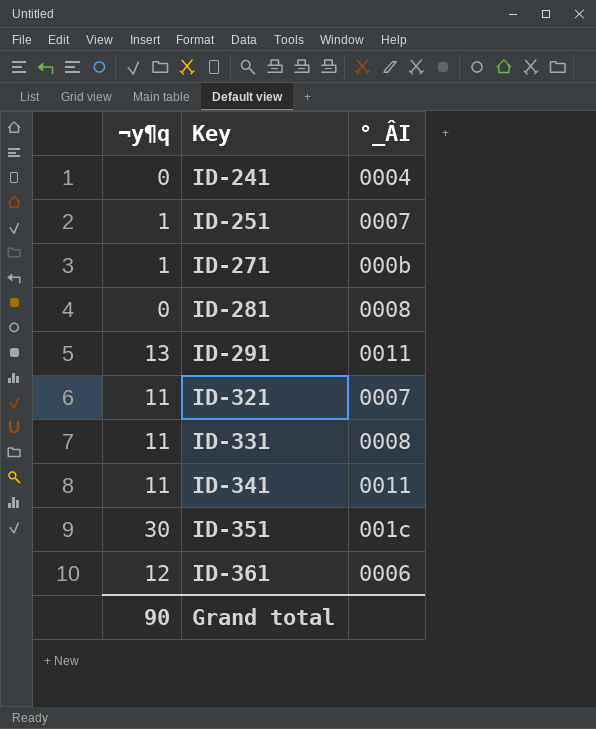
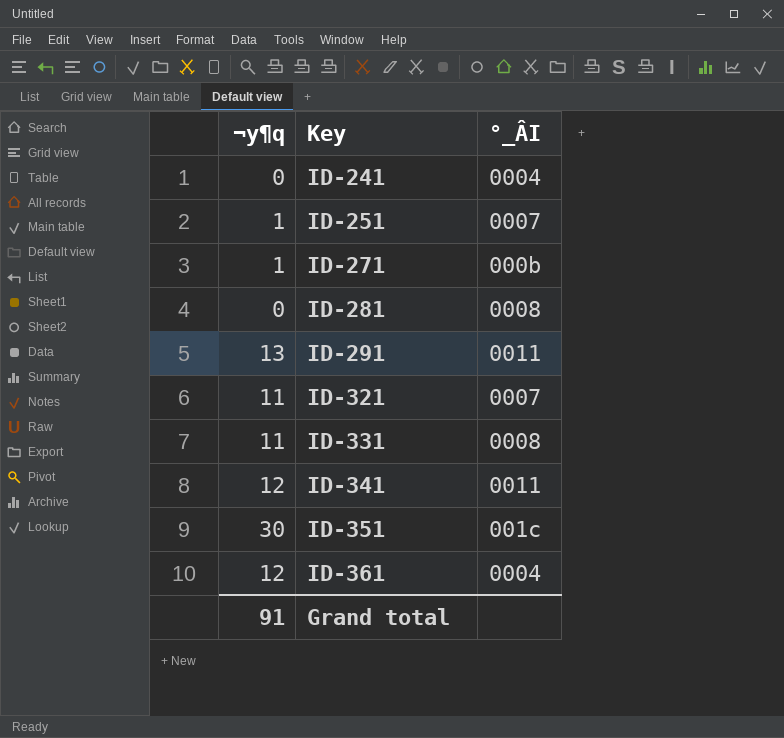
ID-341 | ¬y¶q: 11 -> 12
ID-361 | °_ÂI: 0006 -> 0004
Grand total | ¬y¶q: 90 -> 91

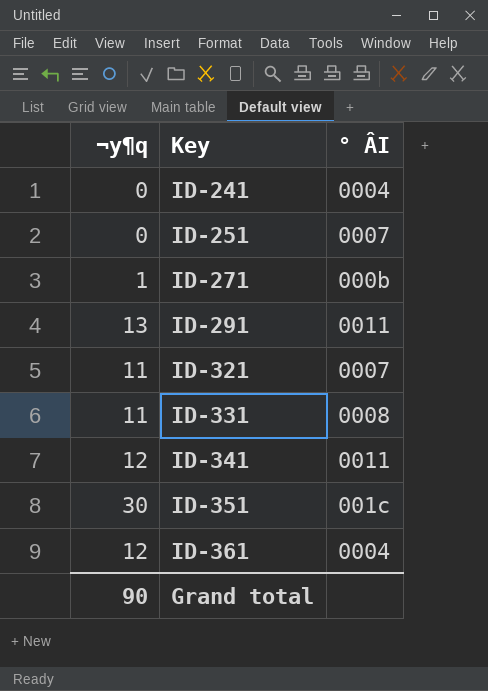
column name: °_ÂI -> ° ÂI
row ID-281: 0 | 0008 -> none
ID-251 | ¬y¶q: 1 -> 0
Grand total | ¬y¶q: 91 -> 90

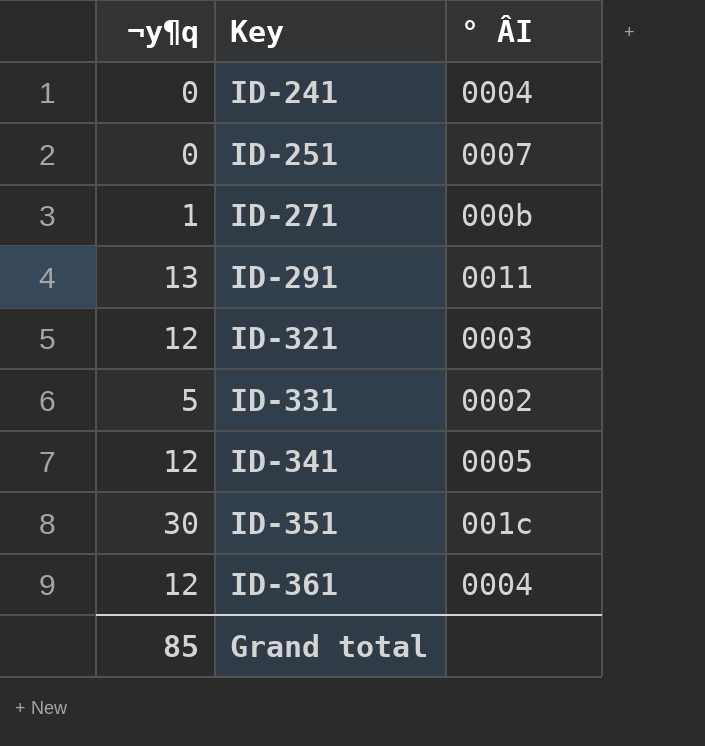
ID-321 | ¬y¶q: 11 -> 12
ID-321 | ° ÂI: 0007 -> 0003
ID-331 | ¬y¶q: 11 -> 5
ID-331 | ° ÂI: 0008 -> 0002
ID-341 | ° ÂI: 0011 -> 0005
Grand total | ¬y¶q: 90 -> 85

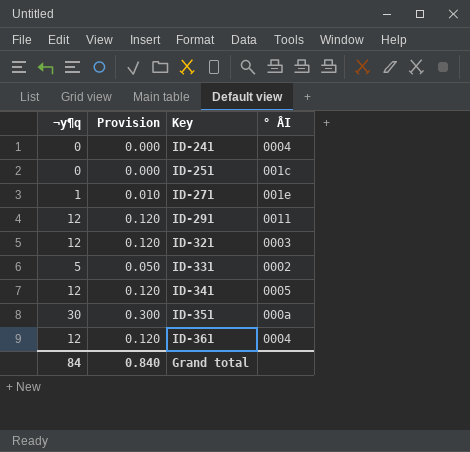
column Provision | formula: none -> [¬y¶q] * 0.01
ID-251 | ° ÂI: 0007 -> 001c
ID-271 | ° ÂI: 000b -> 001e
ID-291 | ¬y¶q: 13 -> 12
ID-351 | ° ÂI: 001c -> 000a
Grand total | ¬y¶q: 85 -> 84

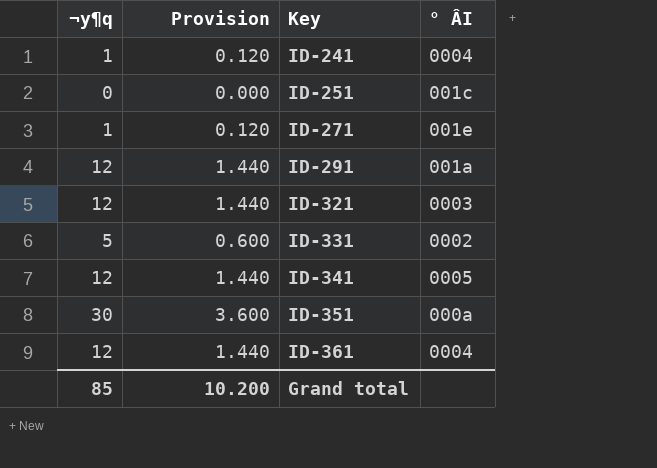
column Provision | formula: [¬y¶q] * 0.01 -> [¬y¶q] * 0.12
ID-241 | ¬y¶q: 0 -> 1
ID-291 | ° ÂI: 0011 -> 001a
Grand total | ¬y¶q: 84 -> 85
Grand total | Provision: 0.840 -> 10.200

